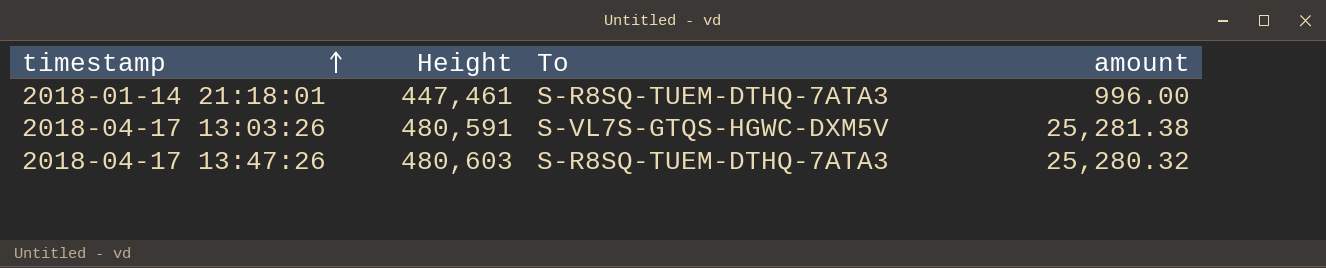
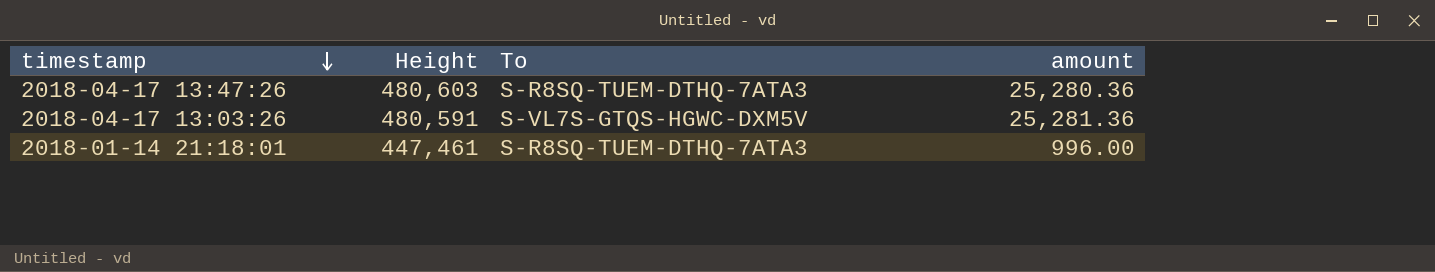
row order: timestamp ascending -> timestamp descending
2018-04-17 13:47:26 | amount: 25,280.32 -> 25,280.36
2018-04-17 13:03:26 | amount: 25,281.38 -> 25,281.36

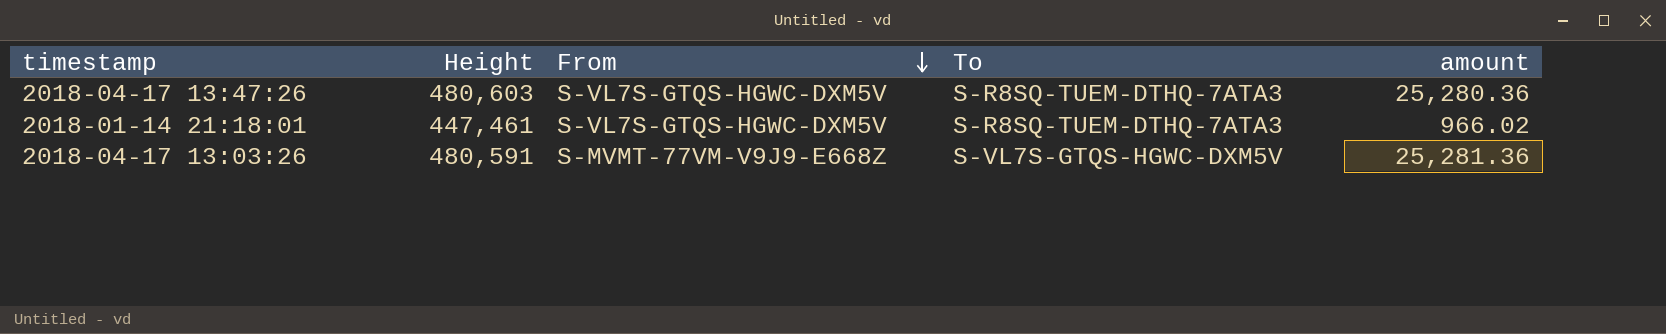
row order: timestamp descending -> From descending
column From | position: none -> 3
2018-01-14 21:18:01 | amount: 996.00 -> 966.02

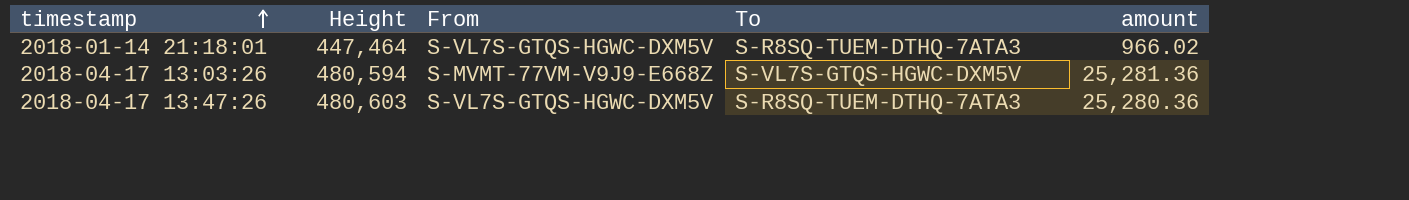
row order: From descending -> timestamp ascending
2018-01-14 21:18:01 | Height: 447,461 -> 447,464
2018-04-17 13:03:26 | Height: 480,591 -> 480,594

